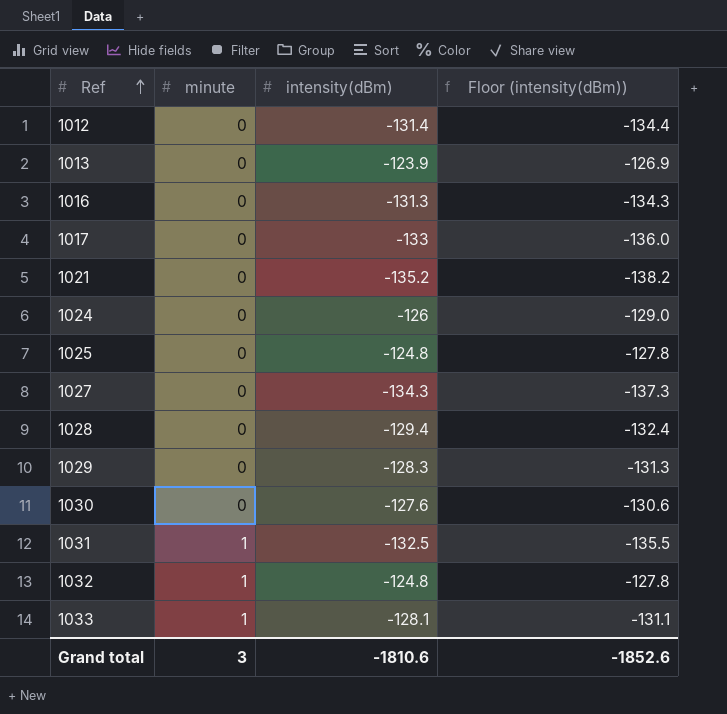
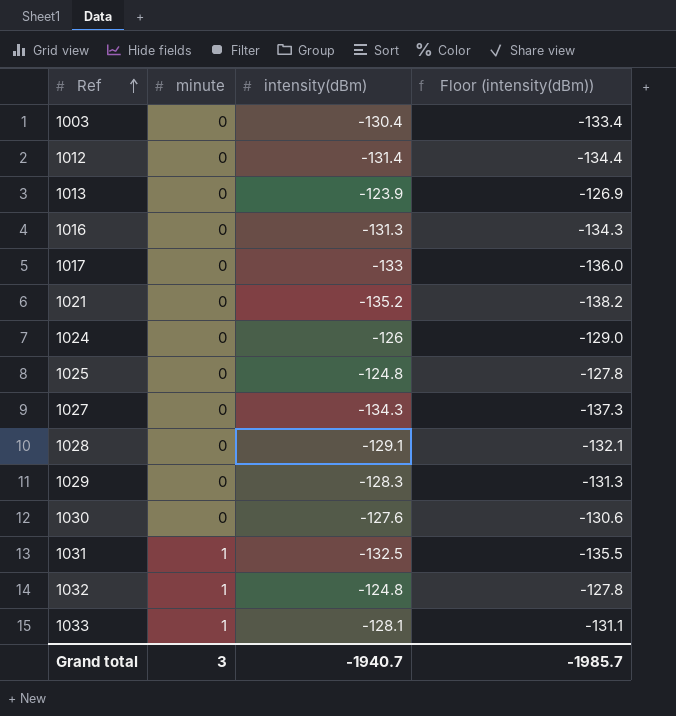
row 1003: none -> 0 | -130.4 | -133.4
1028 | intensity(dBm): -129.4 -> -129.1
1028 | Floor (intensity(dBm)): -132.4 -> -132.1
Grand total | intensity(dBm): -1810.6 -> -1940.7
Grand total | Floor (intensity(dBm)): -1852.6 -> -1985.7

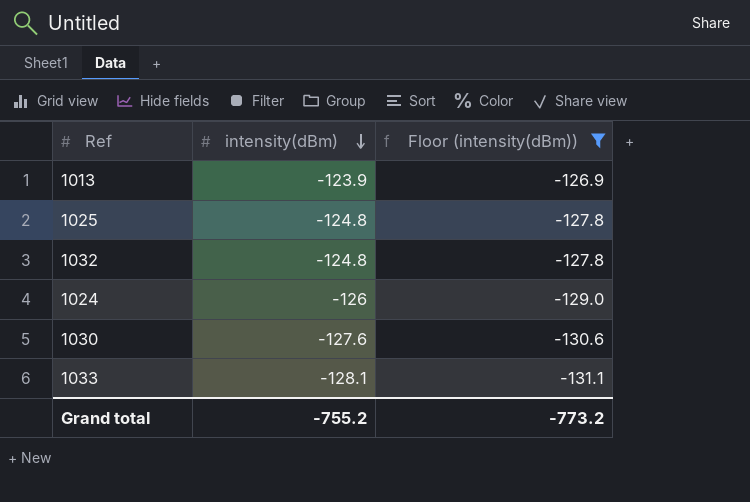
filter: none -> Floor (intensity(dBm)) >= -131.1
row order: Ref ascending -> intensity(dBm) descending
column minute | position: 2 -> none
Grand total | intensity(dBm): -1940.7 -> -755.2
Grand total | Floor (intensity(dBm)): -1985.7 -> -773.2

